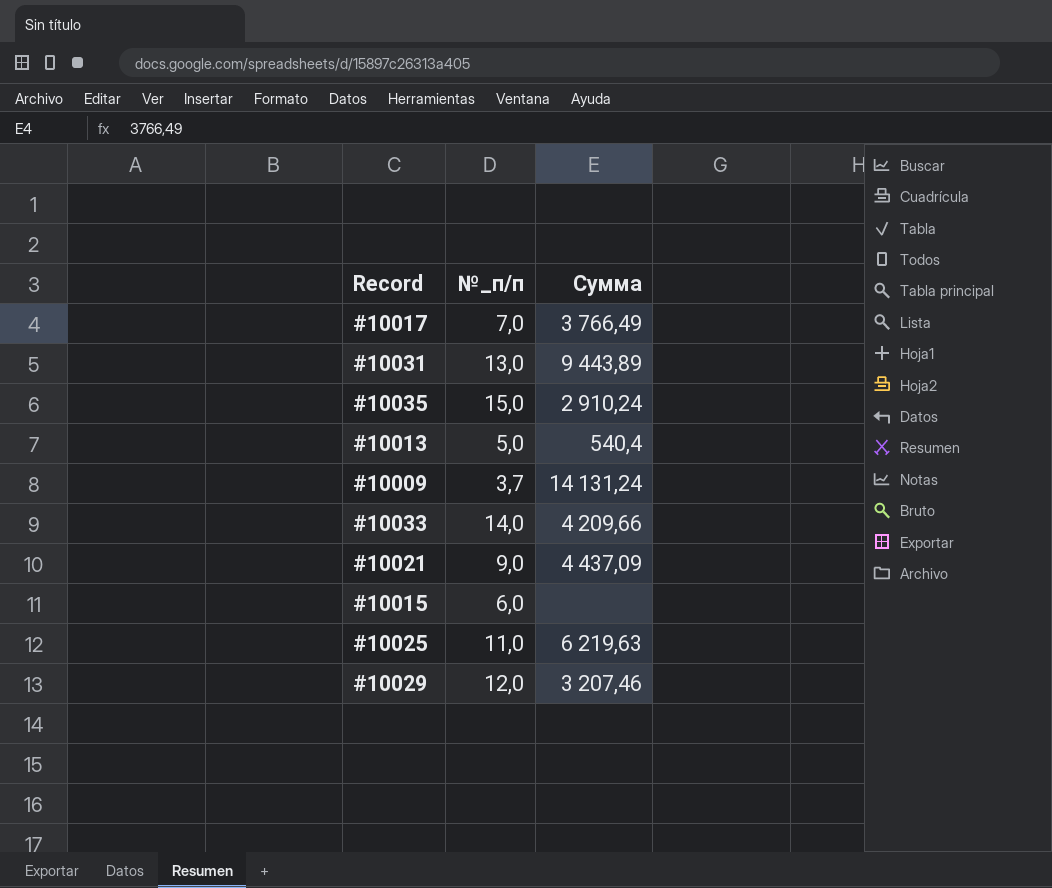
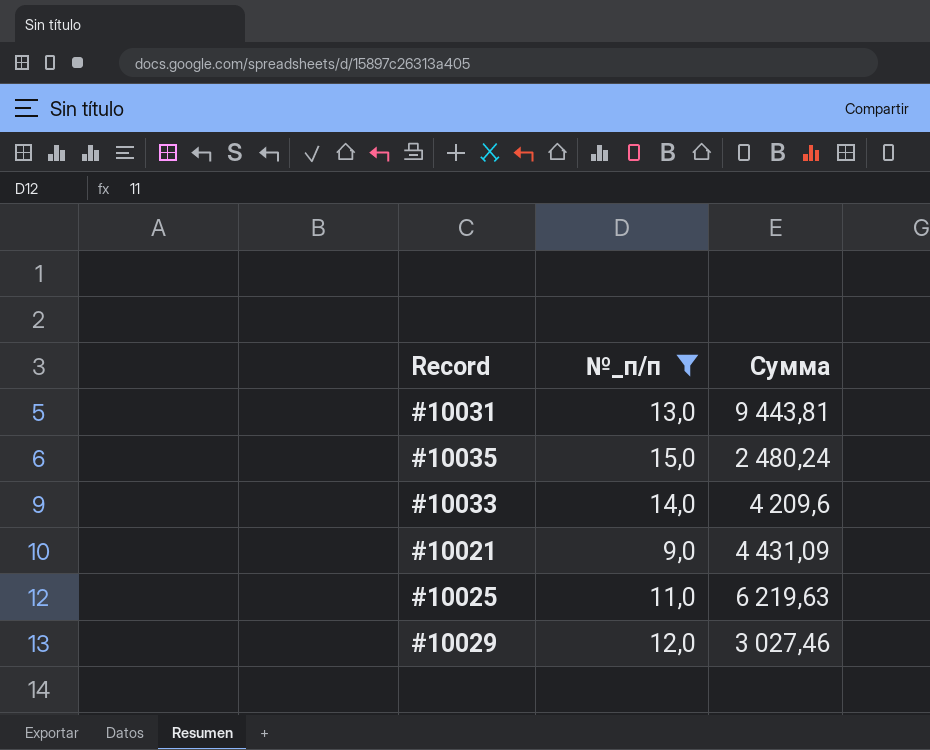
filter: none -> №_п/п >= 9,0
#10031 | Сумма: 9 443,89 -> 9 443,81
#10035 | Сумма: 2 910,24 -> 2 480,24
#10033 | Сумма: 4 209,66 -> 4 209,6
#10021 | Сумма: 4 437,09 -> 4 431,09
#10029 | Сумма: 3 207,46 -> 3 027,46

